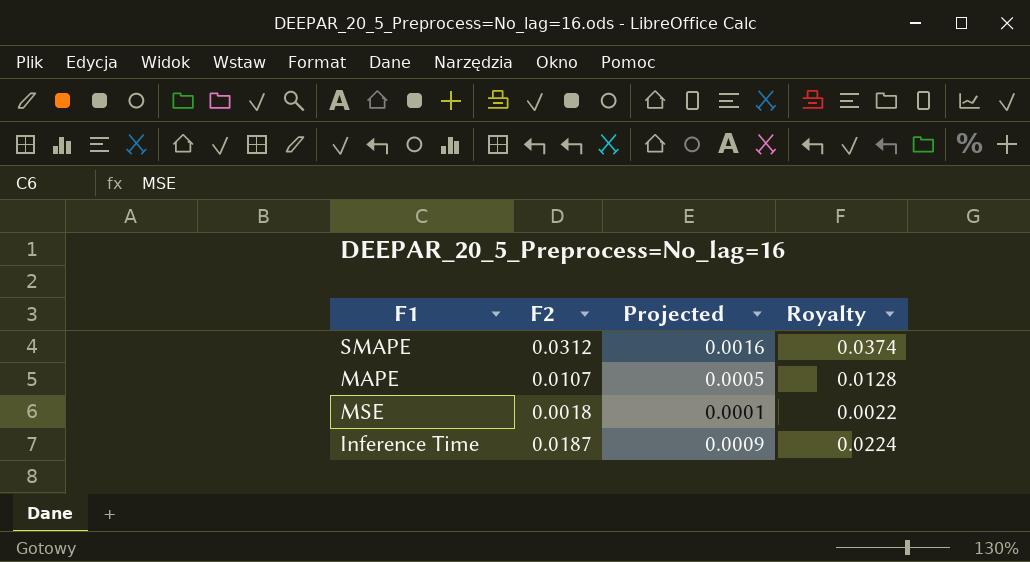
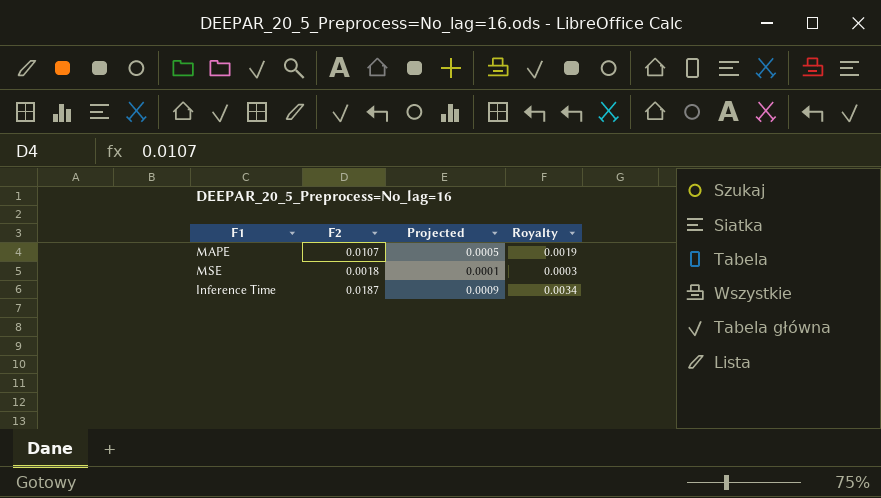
column Royalty | formula: [F2] * 1.2 -> [F2] * 0.18
row SMAPE: 0.0312 | 0.0016 | 0.0374 -> none

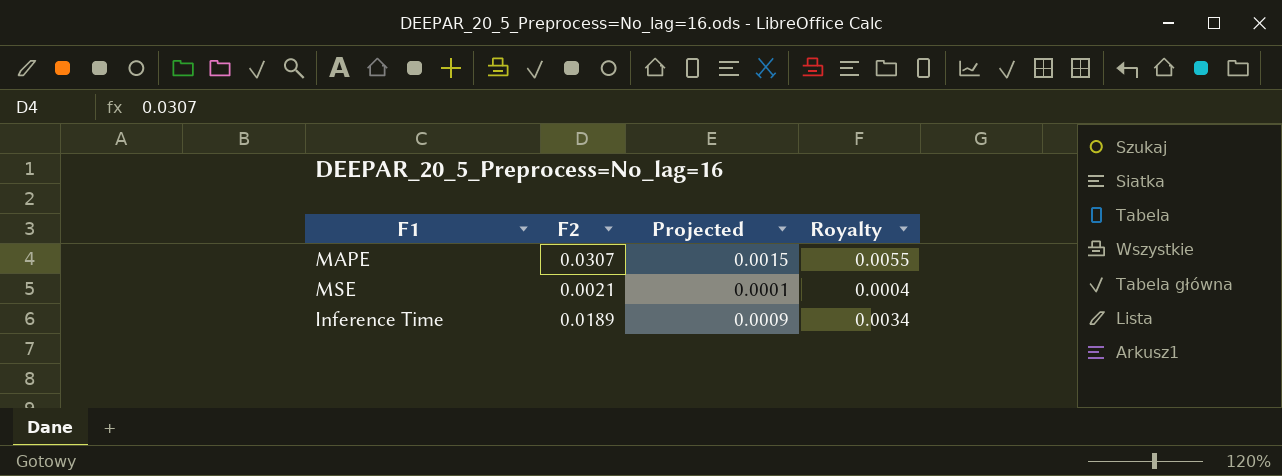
MAPE | F2: 0.0107 -> 0.0307
MAPE | Projected: 0.0005 -> 0.0015
MAPE | Royalty: 0.0019 -> 0.0055
MSE | F2: 0.0018 -> 0.0021
MSE | Royalty: 0.0003 -> 0.0004
Inference Time | F2: 0.0187 -> 0.0189

